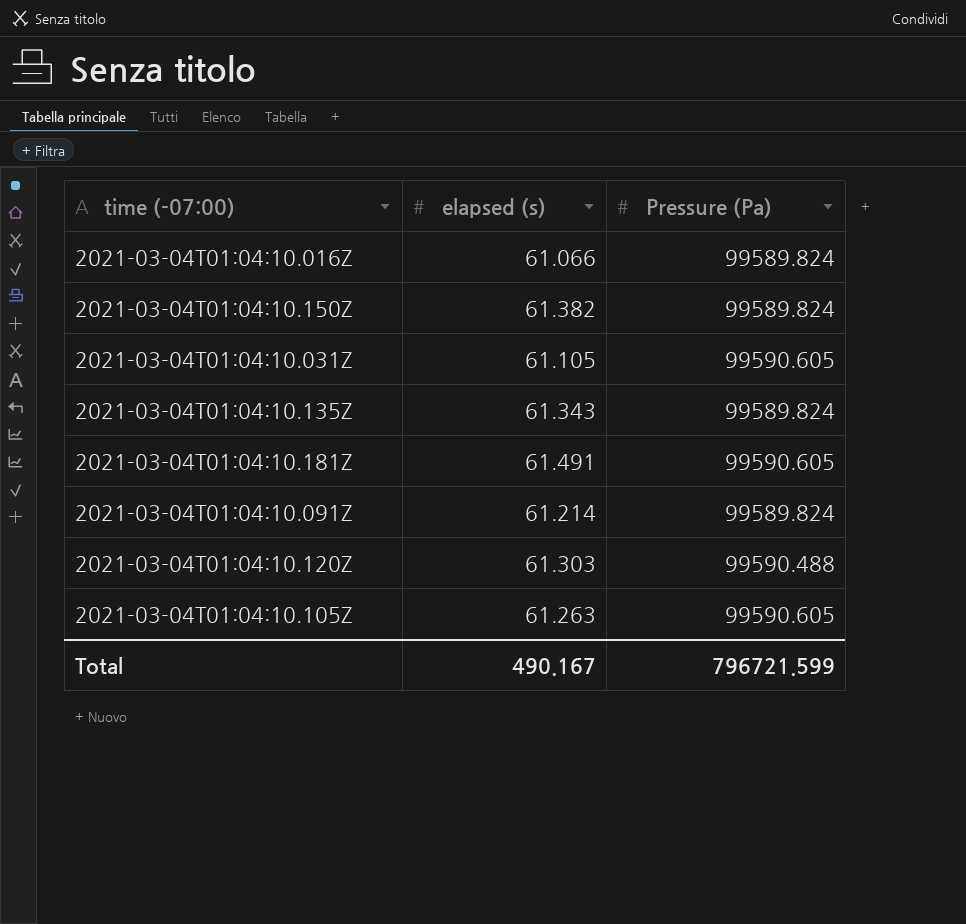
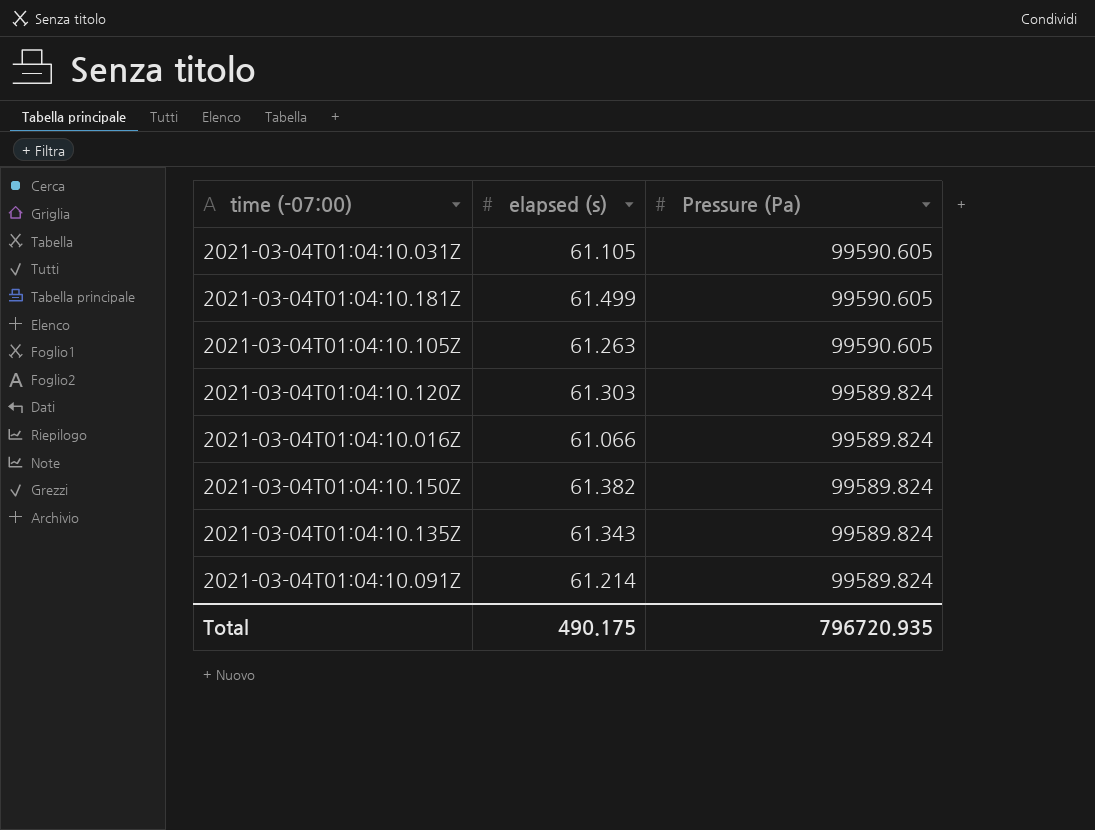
row order: none -> Pressure (Pa) descending
2021-03-04T01:04:10.181Z | elapsed (s): 61.491 -> 61.499
2021-03-04T01:04:10.120Z | Pressure (Pa): 99590.488 -> 99589.824
Total | elapsed (s): 490.167 -> 490.175
Total | Pressure (Pa): 796721.599 -> 796720.935

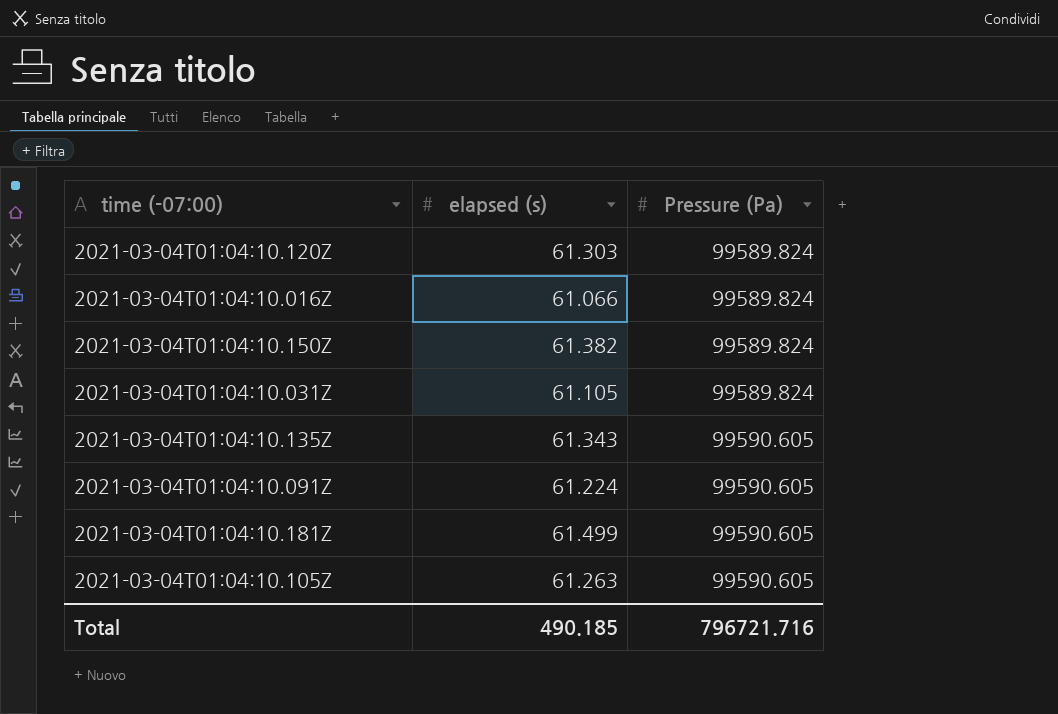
row order: Pressure (Pa) descending -> Pressure (Pa) ascending
2021-03-04T01:04:10.031Z | Pressure (Pa): 99590.605 -> 99589.824
2021-03-04T01:04:10.135Z | Pressure (Pa): 99589.824 -> 99590.605
2021-03-04T01:04:10.091Z | elapsed (s): 61.214 -> 61.224
2021-03-04T01:04:10.091Z | Pressure (Pa): 99589.824 -> 99590.605
Total | elapsed (s): 490.175 -> 490.185
Total | Pressure (Pa): 796720.935 -> 796721.716

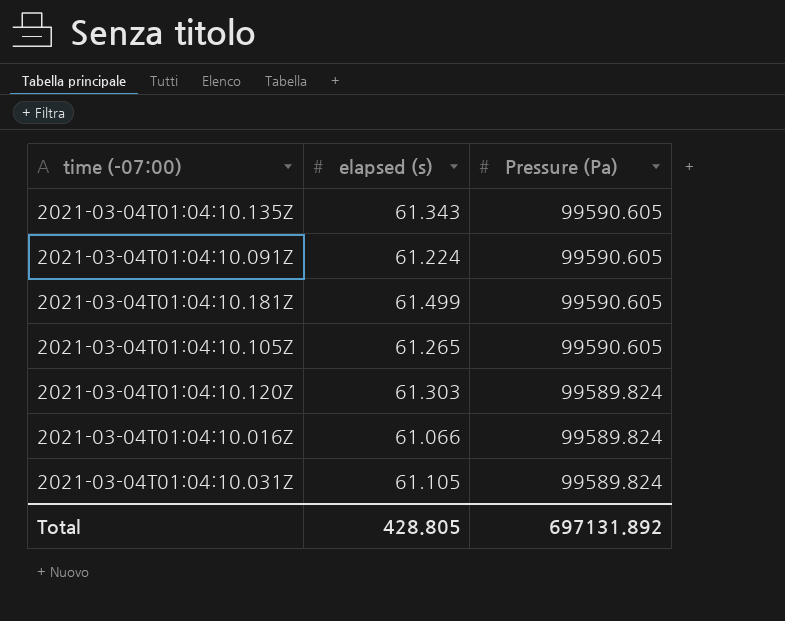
row order: Pressure (Pa) ascending -> Pressure (Pa) descending
row 2021-03-04T01:04:10.150Z: 61.382 | 99589.824 -> none
2021-03-04T01:04:10.105Z | elapsed (s): 61.263 -> 61.265
Total | elapsed (s): 490.185 -> 428.805
Total | Pressure (Pa): 796721.716 -> 697131.892

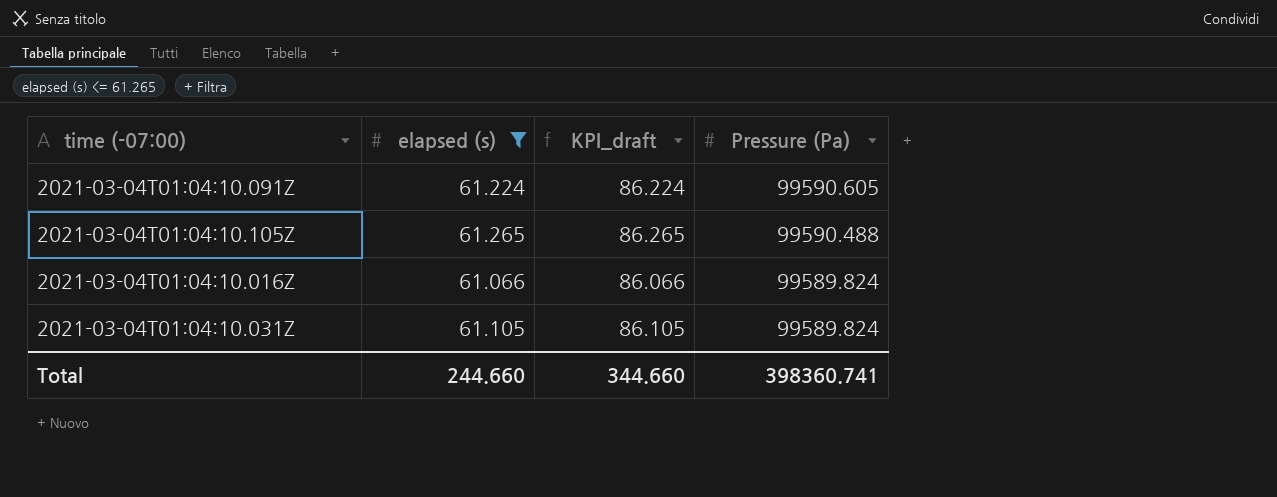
filter: none -> elapsed (s) <= 61.265
column KPI_draft | formula: none -> [elapsed (s)] + 25
2021-03-04T01:04:10.105Z | Pressure (Pa): 99590.605 -> 99590.488
Total | elapsed (s): 428.805 -> 244.660
Total | Pressure (Pa): 697131.892 -> 398360.741

